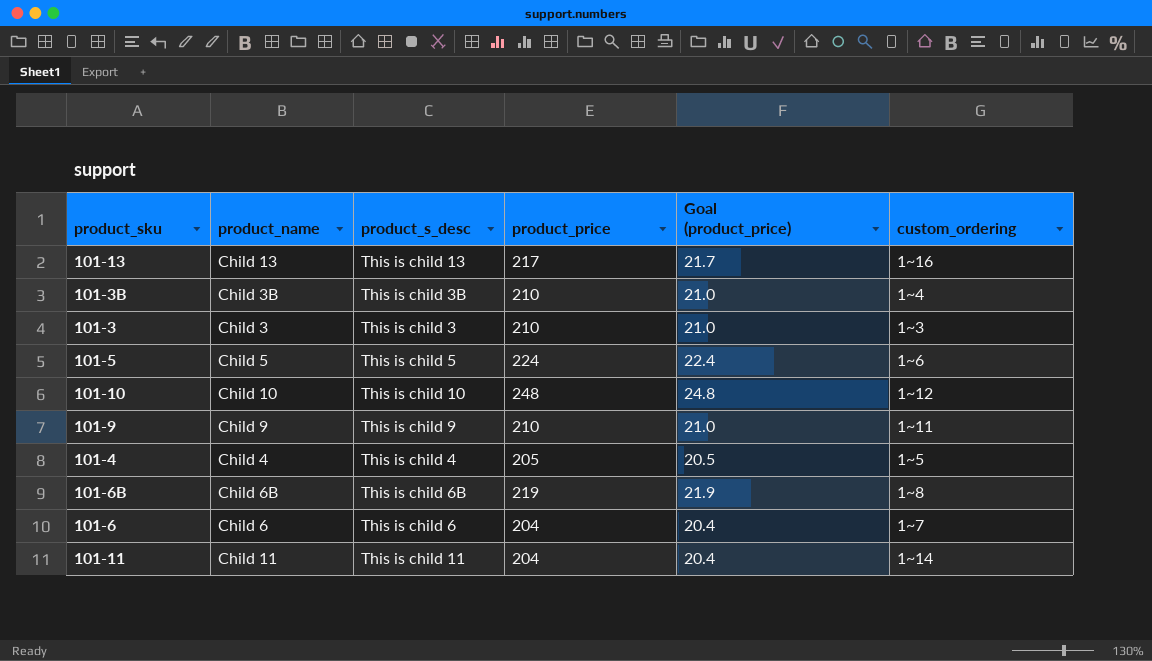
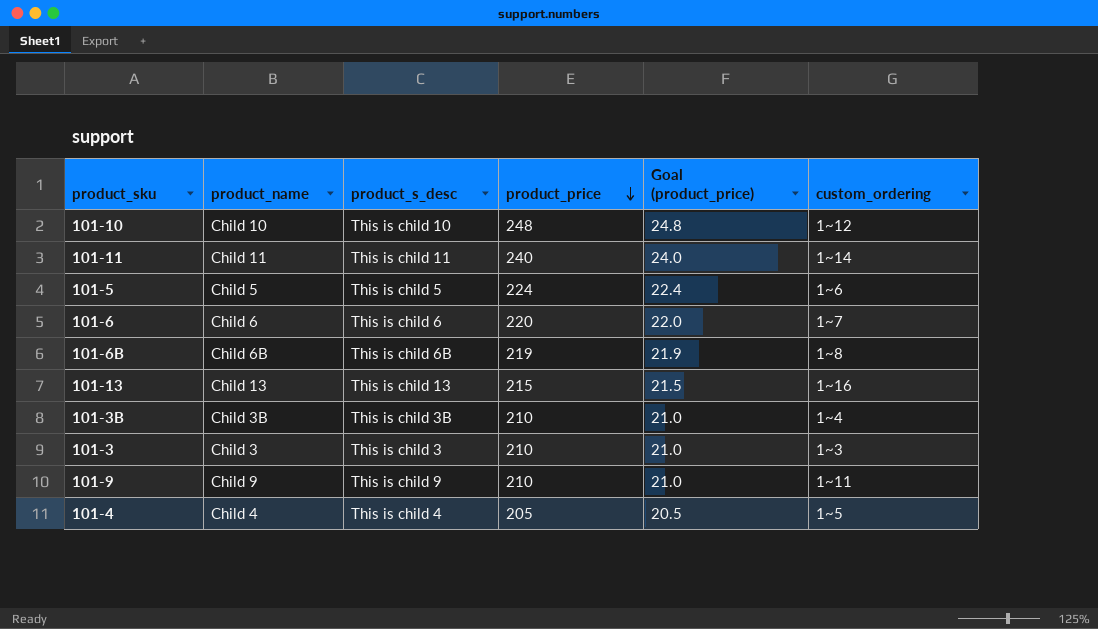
row order: none -> product_price descending
101-11 | product_price: 204 -> 240
101-11 | Goal (product_price): 20.4 -> 24.0
101-6 | product_price: 204 -> 220
101-6 | Goal (product_price): 20.4 -> 22.0
101-13 | product_price: 217 -> 215
101-13 | Goal (product_price): 21.7 -> 21.5

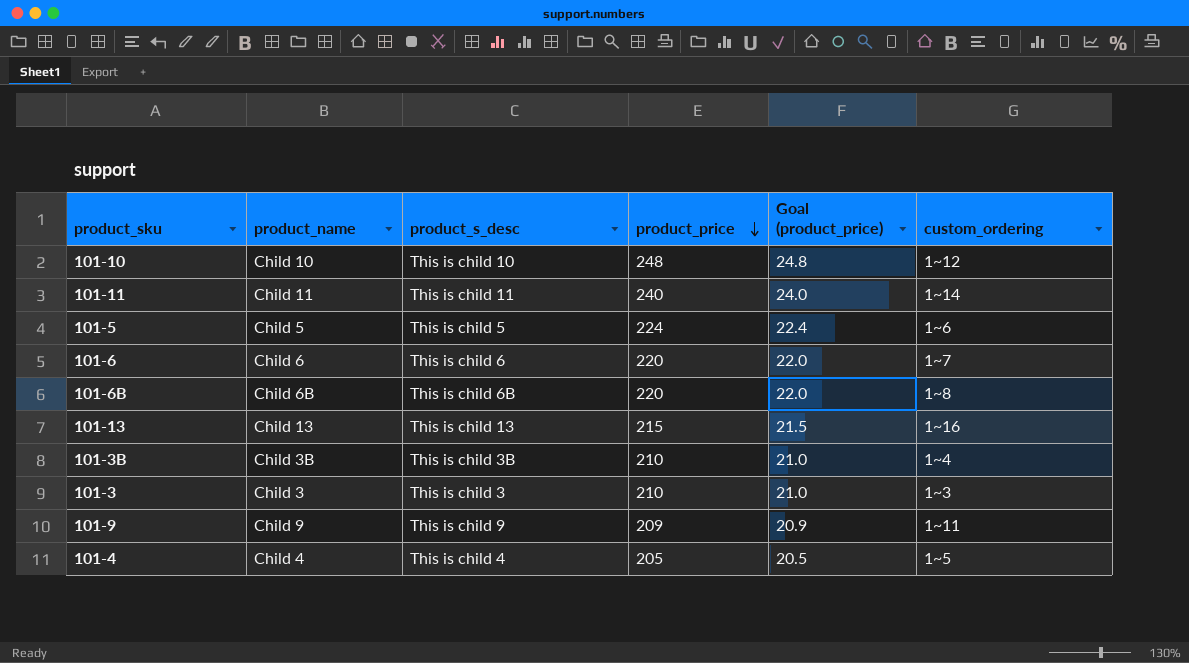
101-6B | product_price: 219 -> 220
101-6B | Goal (product_price): 21.9 -> 22.0
101-9 | product_price: 210 -> 209
101-9 | Goal (product_price): 21.0 -> 20.9

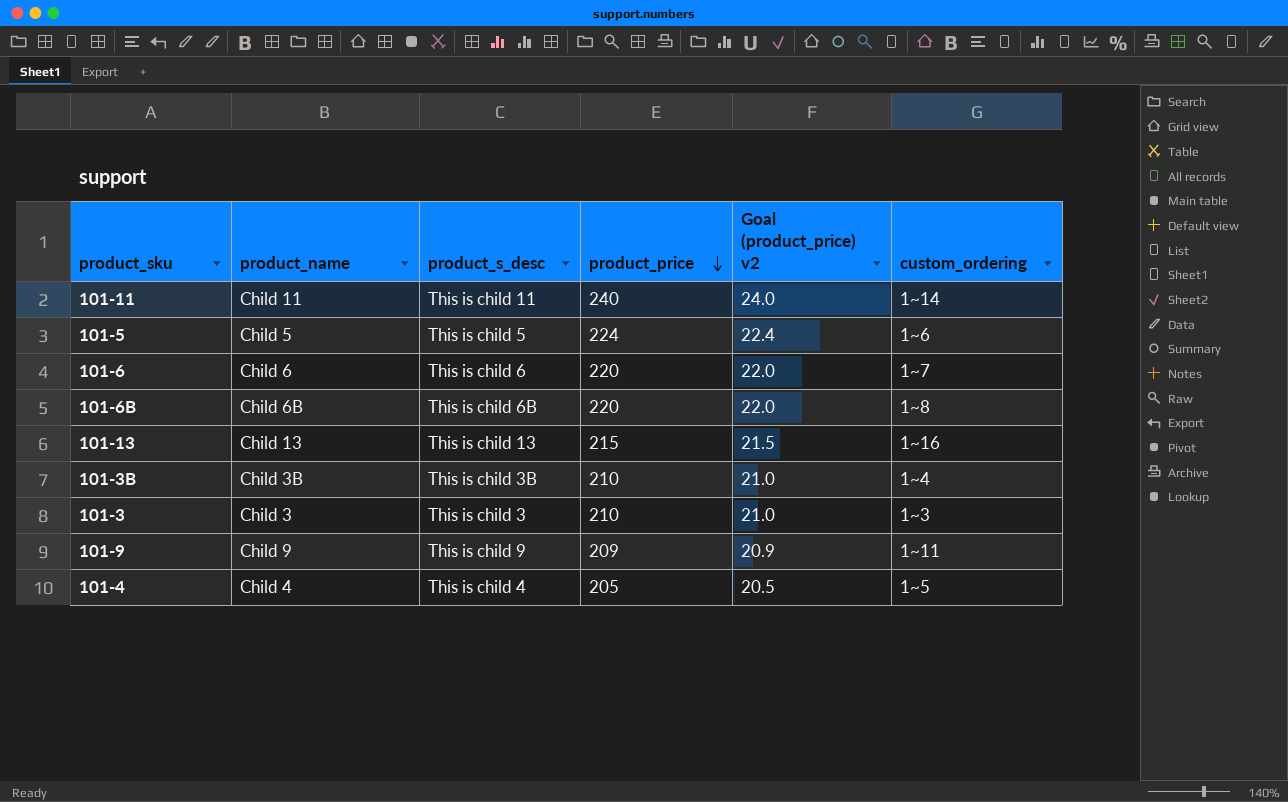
column name: Goal (product_price) -> Goal (product_price) v2
row 101-10: Child 10 | This is child 10 | 248 | 24.8 | 1~12 -> none

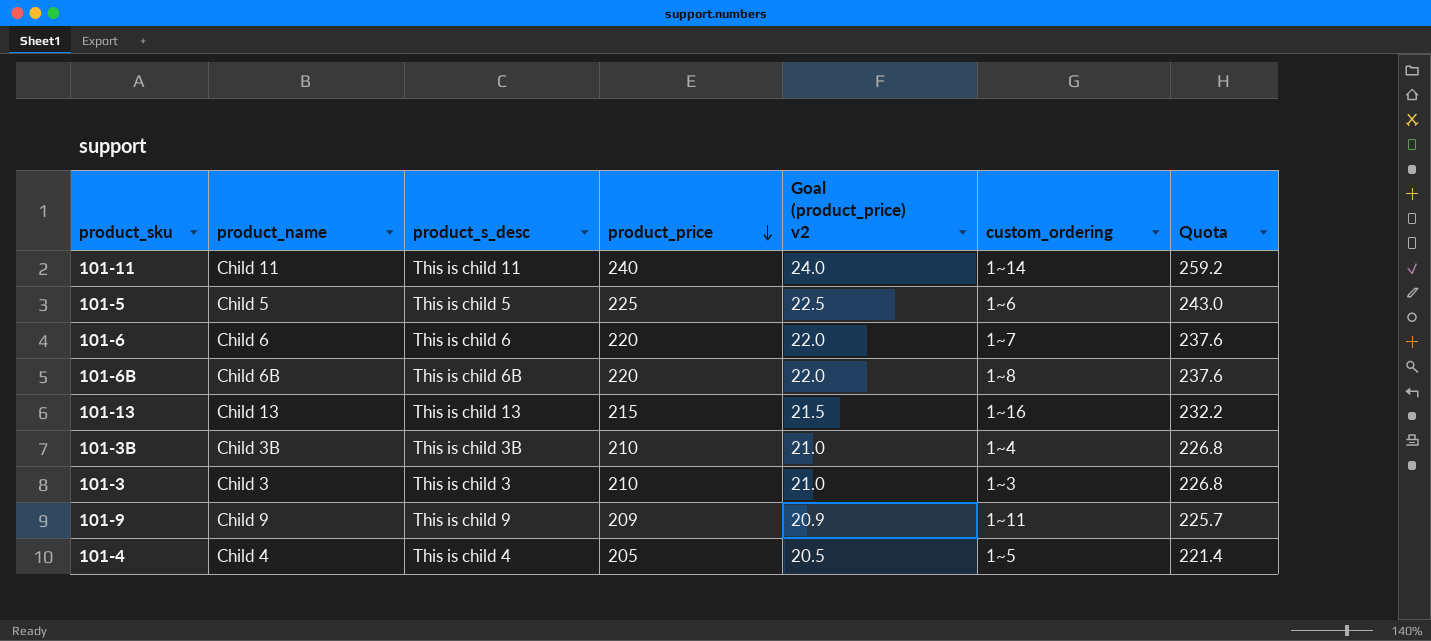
column Quota | formula: none -> [product_price] * 1.08
101-5 | product_price: 224 -> 225
101-5 | Goal (product_price) v2: 22.4 -> 22.5

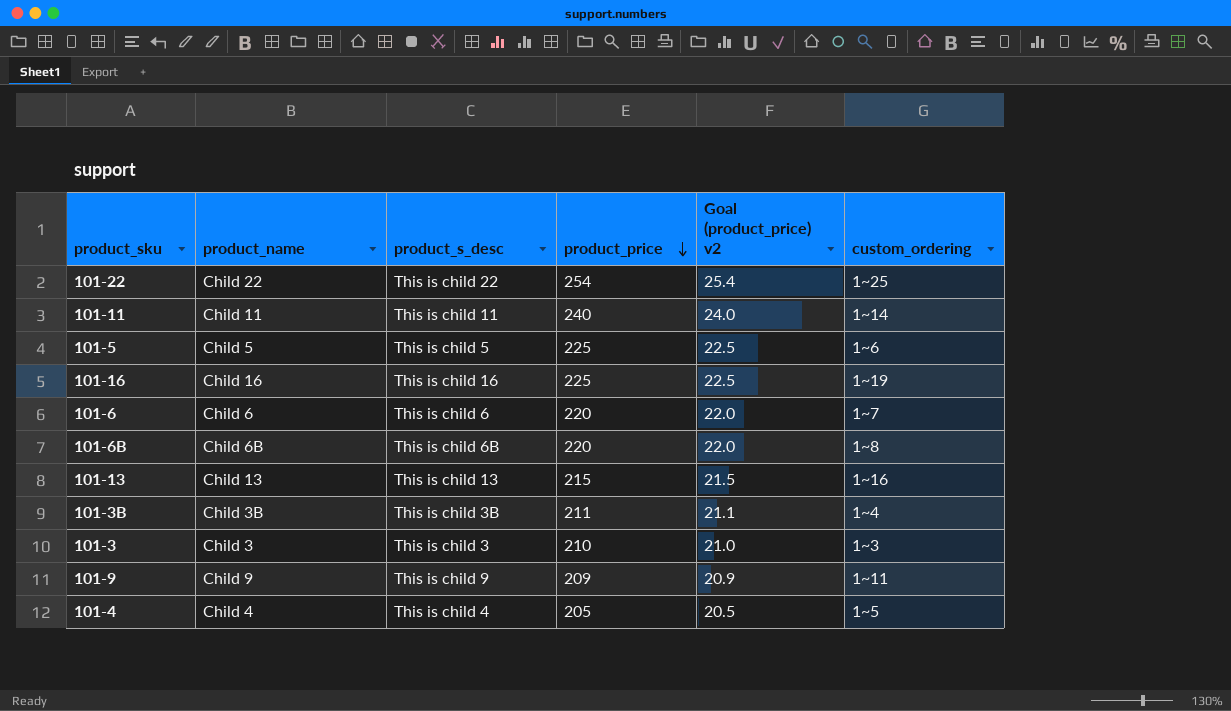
column Quota | formula: [product_price] * 1.08 -> none
row 101-22: none -> Child 22 | This is child 22 | 254 | 25.4 | 1~25
row 101-16: none -> Child 16 | This is child 16 | 225 | 22.5 | 1~19
101-3B | product_price: 210 -> 211
101-3B | Goal (product_price) v2: 21.0 -> 21.1

